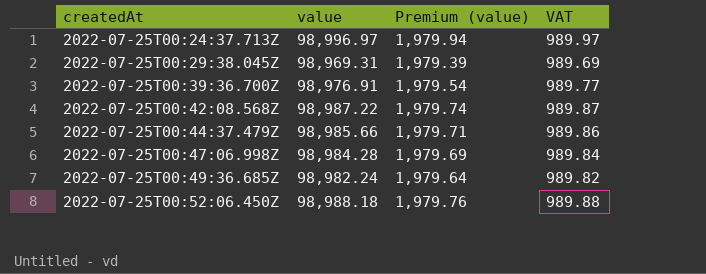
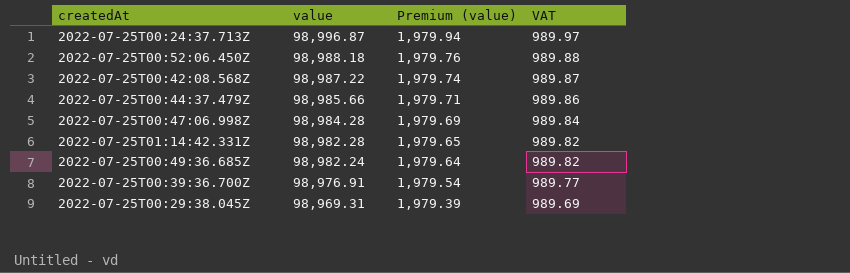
row order: createdAt ascending -> value descending
2022-07-25T00:24:37.713Z | value: 98,996.97 -> 98,996.87
row 2022-07-25T01:14:42.331Z: none -> 98,982.28 | 1,979.65 | 989.82

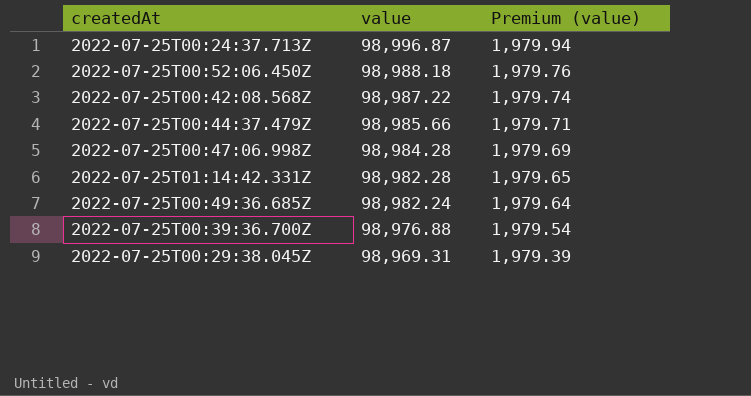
column VAT | formula: [value] * 0.01 -> none
2022-07-25T00:39:36.700Z | value: 98,976.91 -> 98,976.88

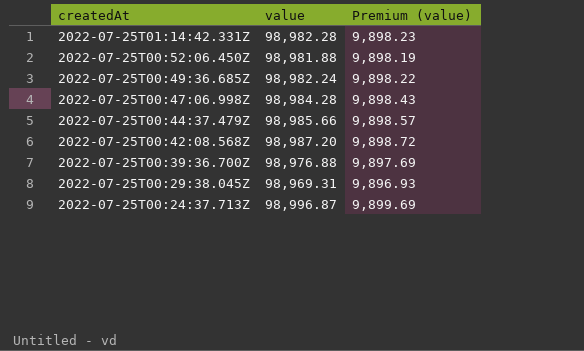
row order: value descending -> createdAt descending
column Premium (value) | formula: [value] * 0.02 -> [value] * 0.1
2022-07-25T00:52:06.450Z | value: 98,988.18 -> 98,981.88
2022-07-25T00:42:08.568Z | value: 98,987.22 -> 98,987.20

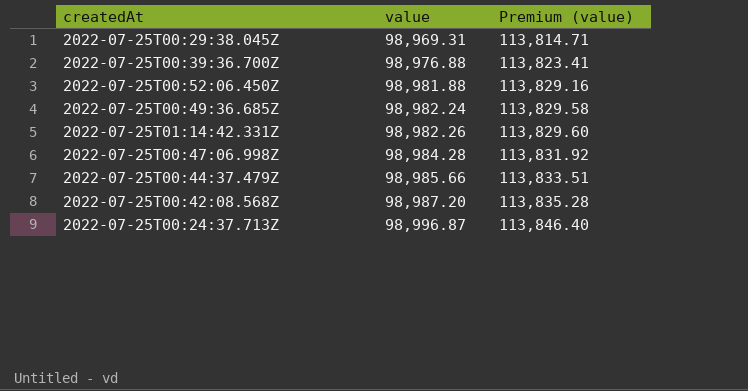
row order: createdAt descending -> value ascending
column Premium (value) | formula: [value] * 0.1 -> [value] * 1.15
2022-07-25T01:14:42.331Z | value: 98,982.28 -> 98,982.26

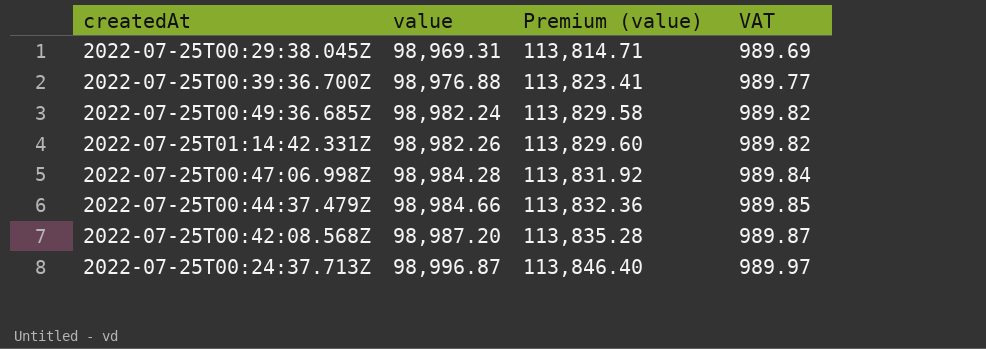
column VAT | formula: none -> [value] * 0.01
row 2022-07-25T00:52:06.450Z: 98,981.88 | 113,829.16 -> none
2022-07-25T00:44:37.479Z | value: 98,985.66 -> 98,984.66
2022-07-25T00:44:37.479Z | Premium (value): 113,833.51 -> 113,832.36

